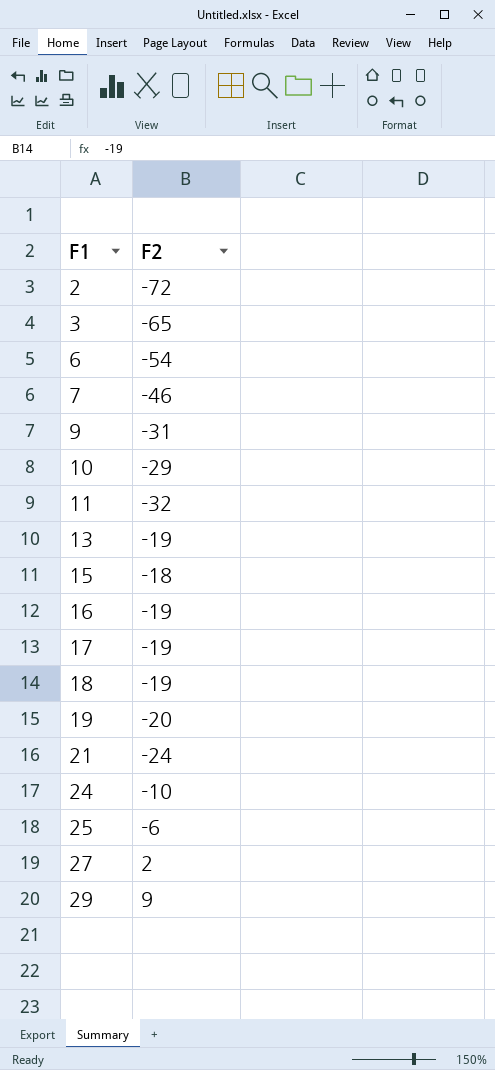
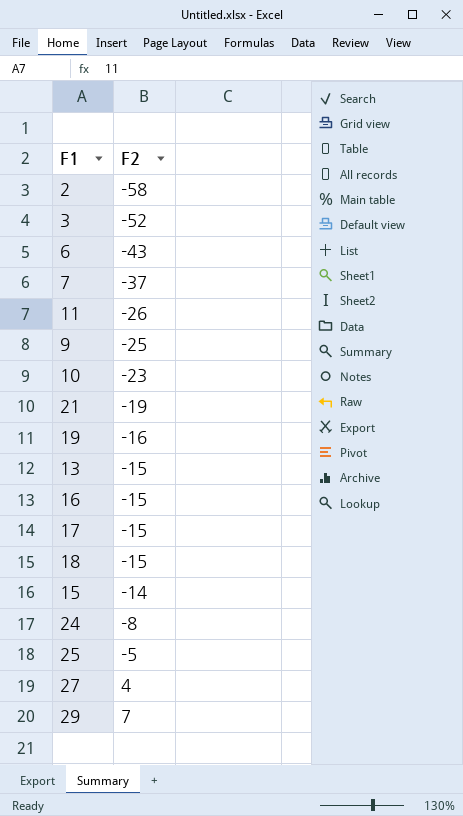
row order: F1 ascending -> F2 ascending
2 | F2: -72 -> -58
3 | F2: -65 -> -52
6 | F2: -54 -> -43
7 | F2: -46 -> -37
11 | F2: -32 -> -26
9 | F2: -31 -> -25
10 | F2: -29 -> -23
21 | F2: -24 -> -19
19 | F2: -20 -> -16
13 | F2: -19 -> -15
16 | F2: -19 -> -15
17 | F2: -19 -> -15
18 | F2: -19 -> -15
15 | F2: -18 -> -14
24 | F2: -10 -> -8
25 | F2: -6 -> -5
27 | F2: 2 -> 4
29 | F2: 9 -> 7

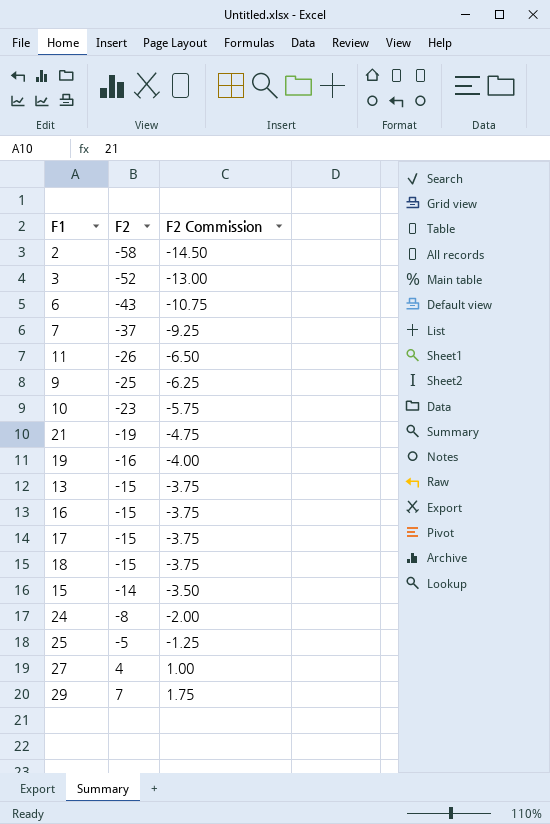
column F2 Commission | formula: none -> [F2] * 0.25

